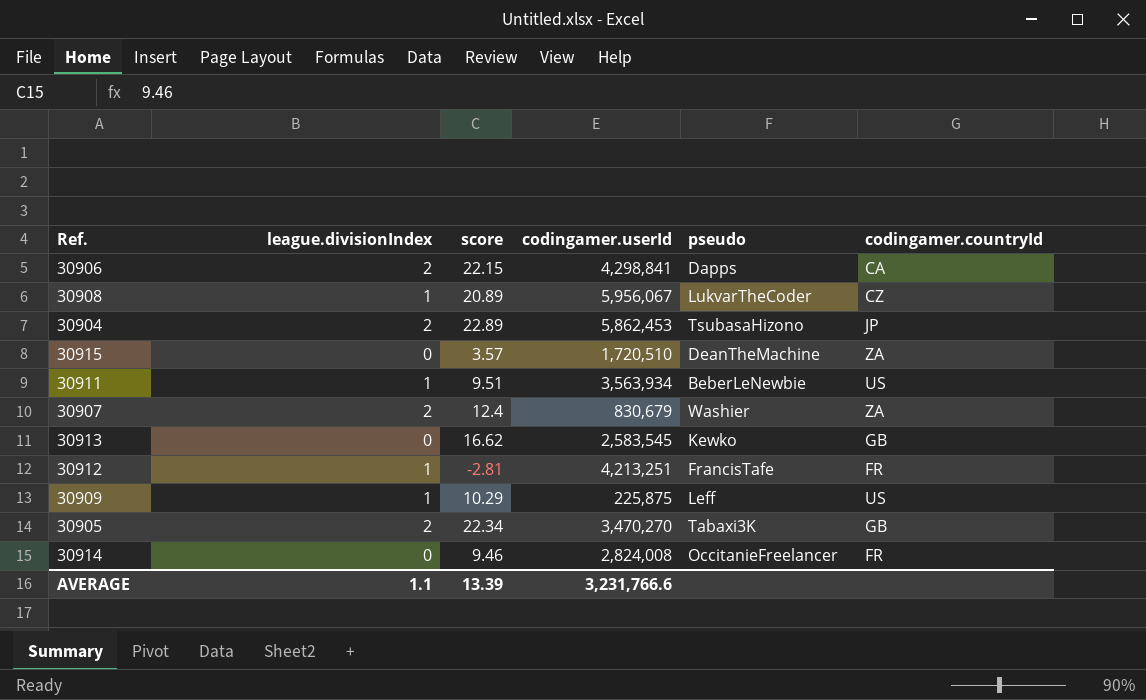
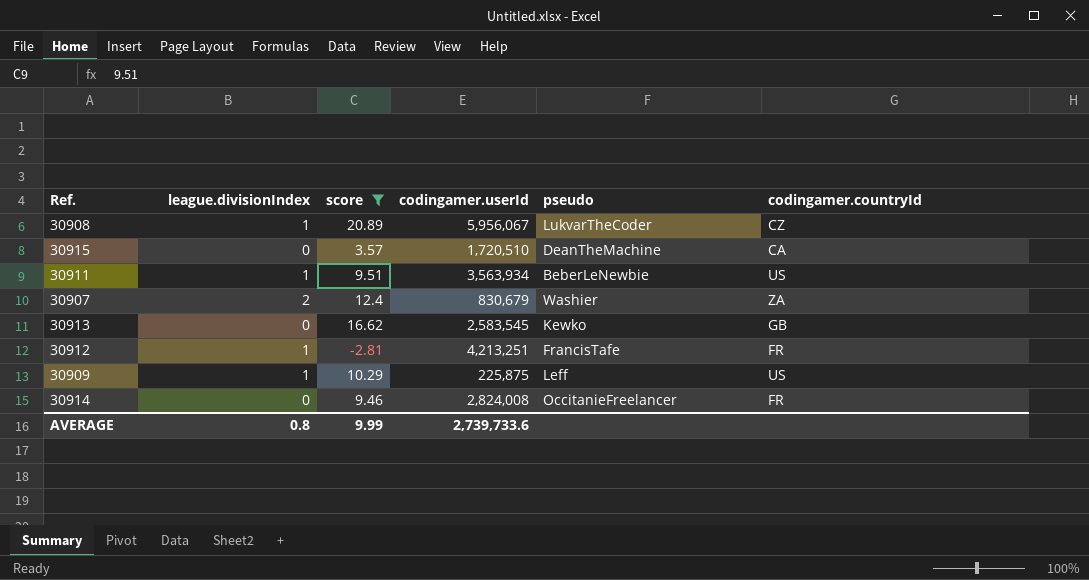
filter: none -> score <= 20.89
30915 | codingamer.countryId: ZA -> CA
AVERAGE | league.divisionIndex: 1.1 -> 0.8
AVERAGE | score: 13.39 -> 9.99
AVERAGE | codingamer.userId: 3,231,766.6 -> 2,739,733.6

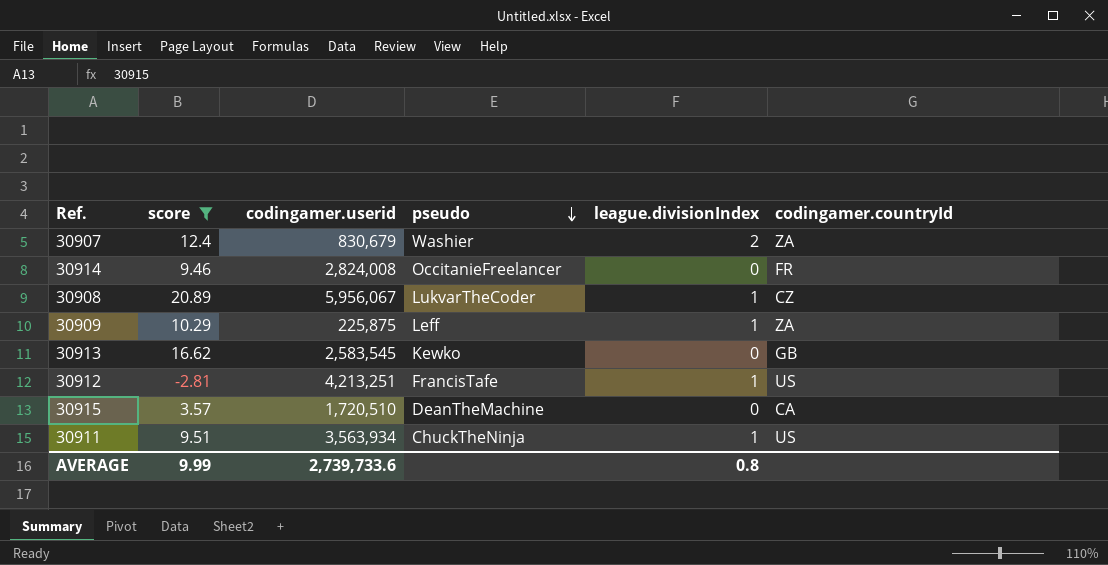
row order: none -> pseudo descending
column name: codingamer.userId -> codingamer.userid
column league.divisionIndex | position: 2 -> 5
30909 | codingamer.countryId: US -> ZA
30912 | codingamer.countryId: FR -> US
30911 | pseudo: BeberLeNewbie -> ChuckTheNinja

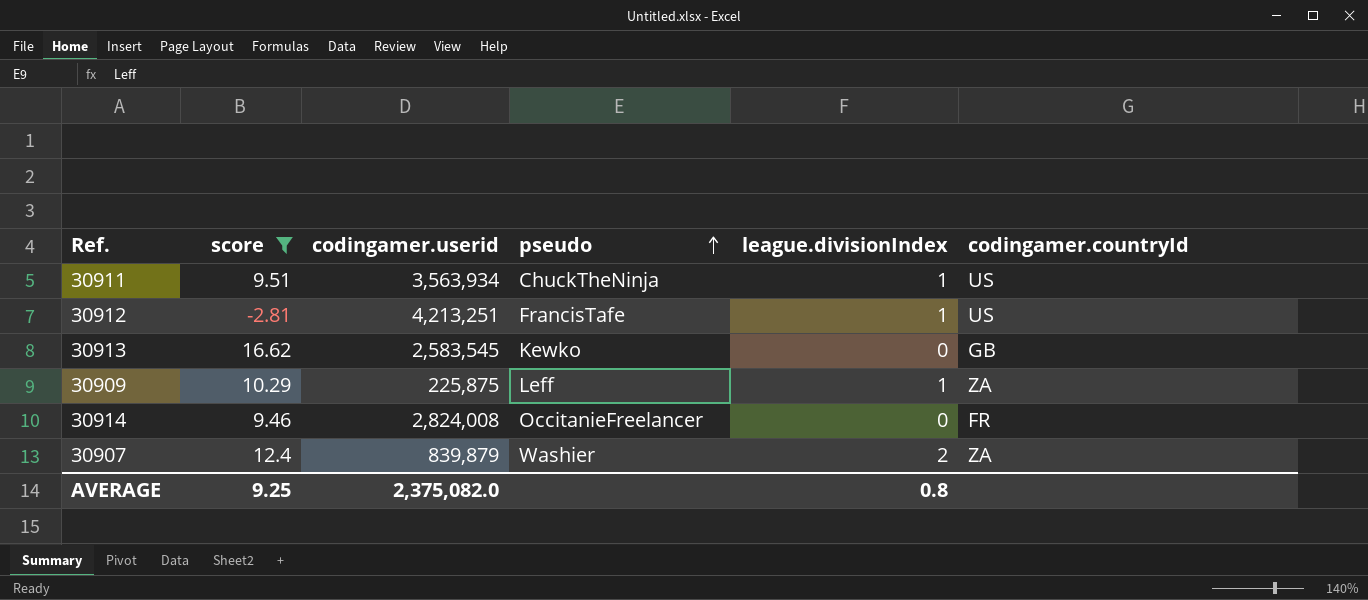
row order: pseudo descending -> pseudo ascending
row 30908: 20.89 | 5,956,067 | LukvarTheCoder | 1 | CZ -> none
row 30915: 3.57 | 1,720,510 | DeanTheMachine | 0 | CA -> none
30907 | codingamer.userid: 830,679 -> 839,879
AVERAGE | score: 9.99 -> 9.25
AVERAGE | codingamer.userid: 2,739,733.6 -> 2,375,082.0

